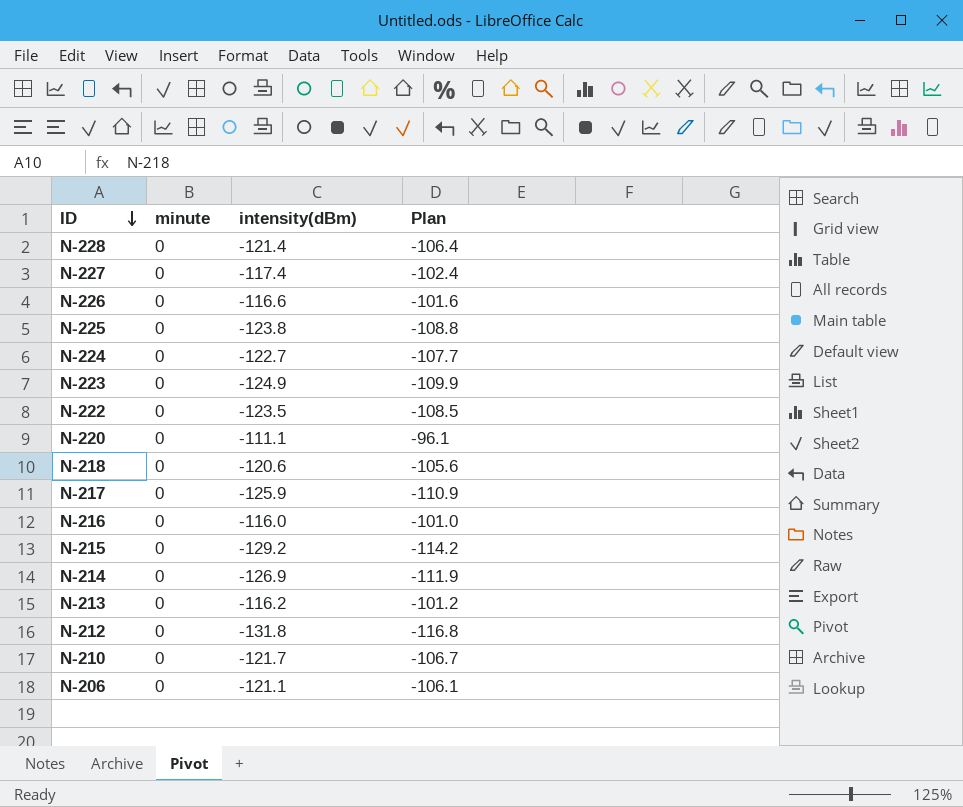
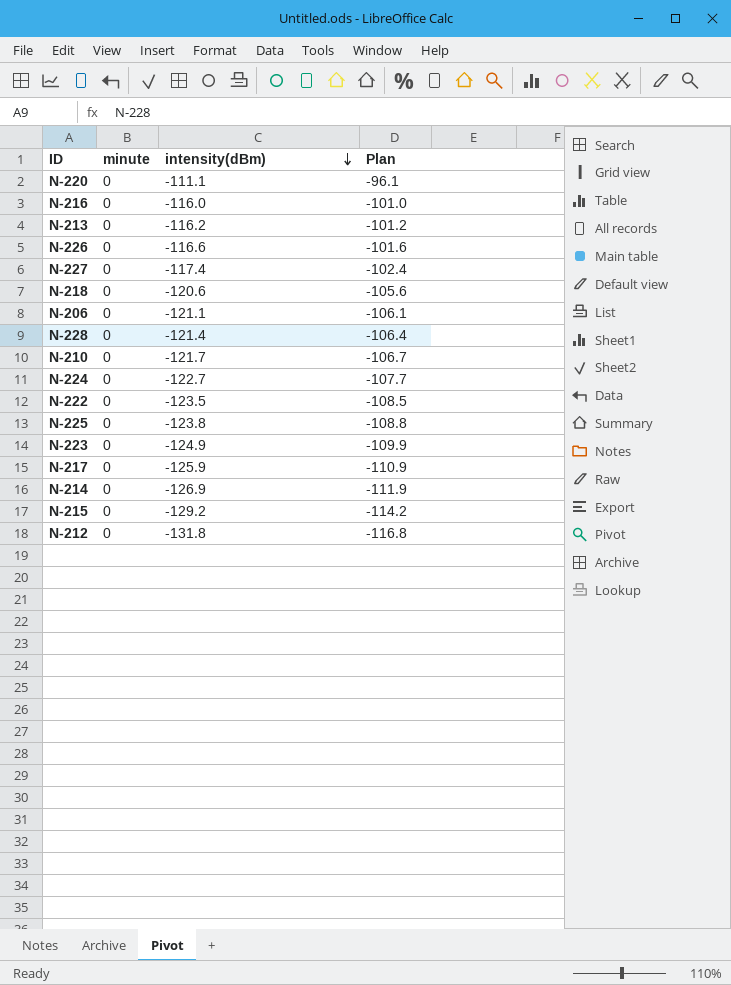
row order: ID descending -> intensity(dBm) descending

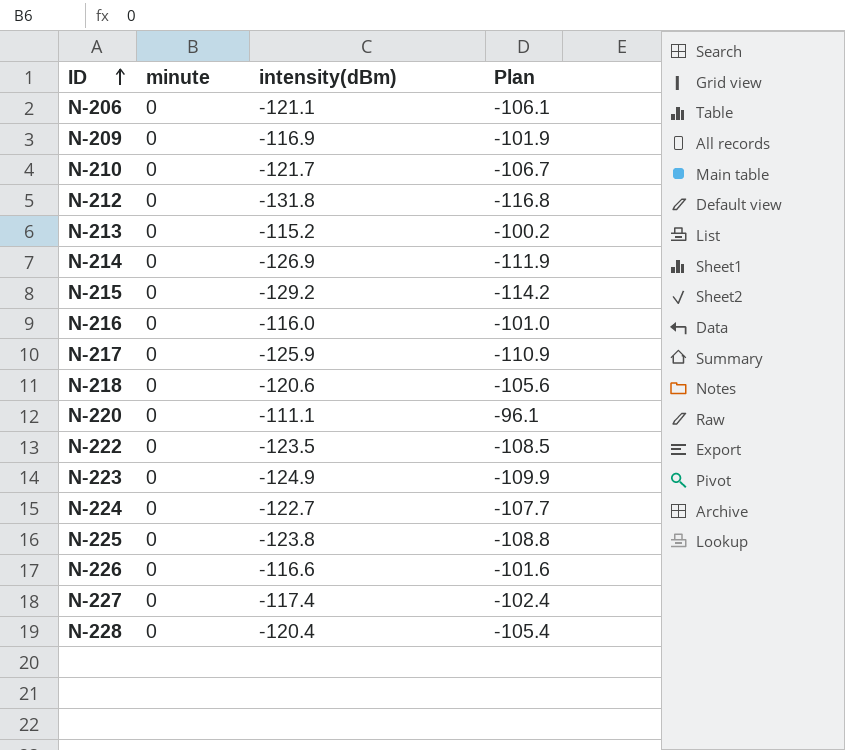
row order: intensity(dBm) descending -> ID ascending
row N-209: none -> 0 | -116.9 | -101.9
N-213 | intensity(dBm): -116.2 -> -115.2
N-213 | Plan: -101.2 -> -100.2
N-228 | intensity(dBm): -121.4 -> -120.4
N-228 | Plan: -106.4 -> -105.4

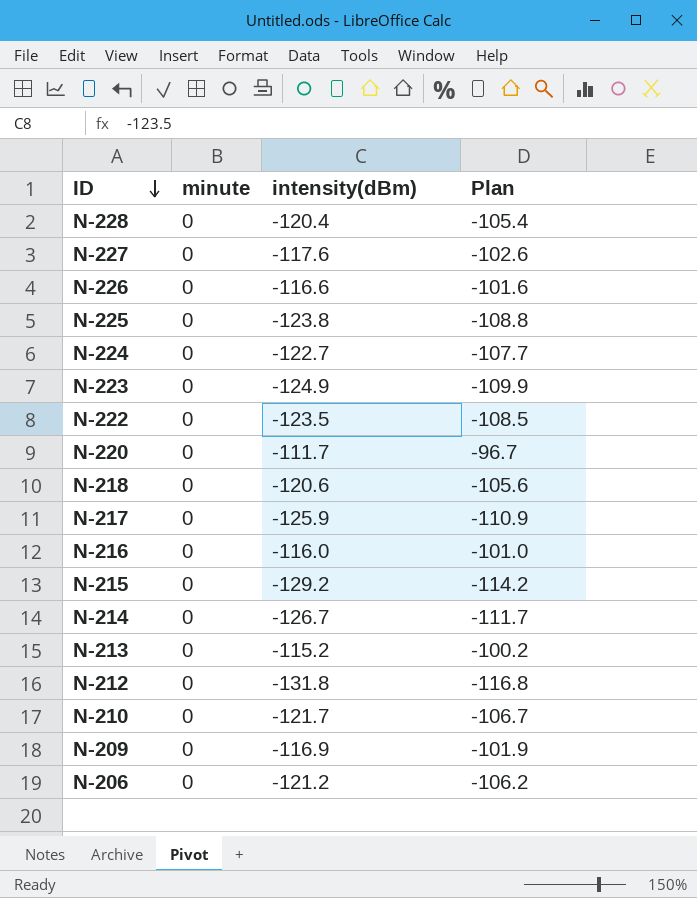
row order: ID ascending -> ID descending
N-227 | intensity(dBm): -117.4 -> -117.6
N-227 | Plan: -102.4 -> -102.6
N-220 | intensity(dBm): -111.1 -> -111.7
N-220 | Plan: -96.1 -> -96.7
N-214 | intensity(dBm): -126.9 -> -126.7
N-214 | Plan: -111.9 -> -111.7
N-206 | intensity(dBm): -121.1 -> -121.2
N-206 | Plan: -106.1 -> -106.2

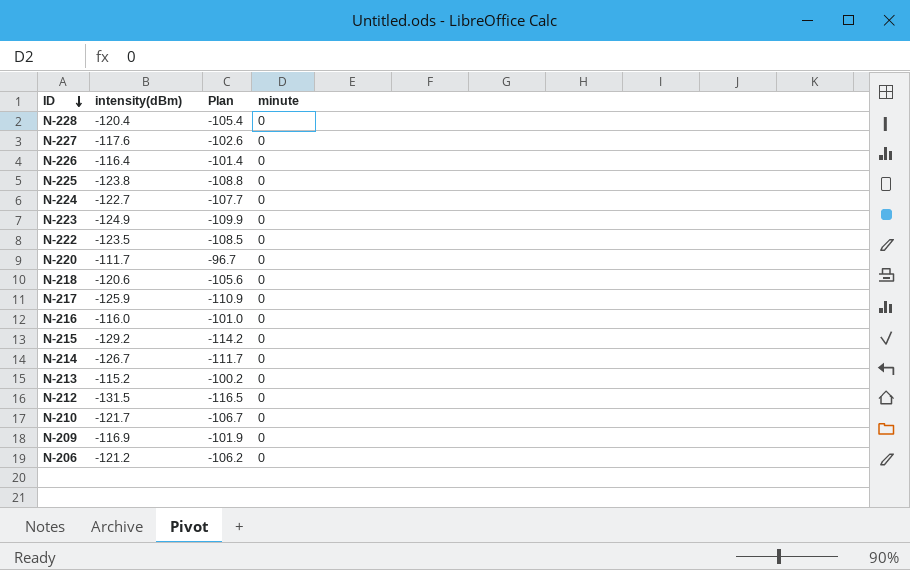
column minute | position: 2 -> 4
N-226 | intensity(dBm): -116.6 -> -116.4
N-226 | Plan: -101.6 -> -101.4
N-212 | intensity(dBm): -131.8 -> -131.5
N-212 | Plan: -116.8 -> -116.5

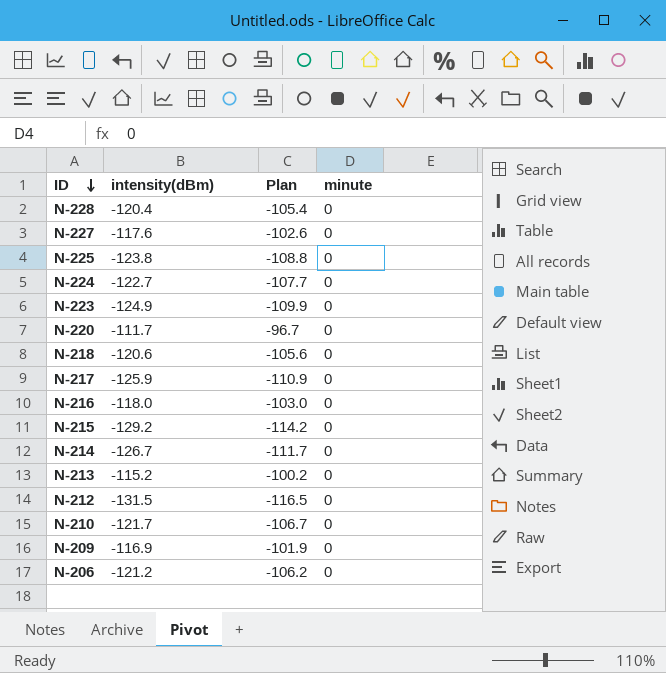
row N-226: -116.4 | -101.4 | 0 -> none
row N-222: -123.5 | -108.5 | 0 -> none
N-216 | intensity(dBm): -116.0 -> -118.0
N-216 | Plan: -101.0 -> -103.0

